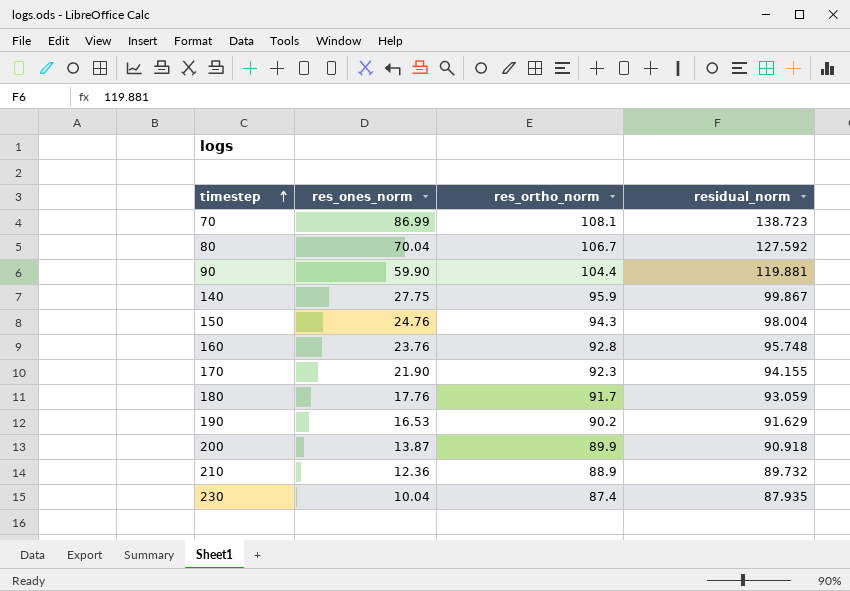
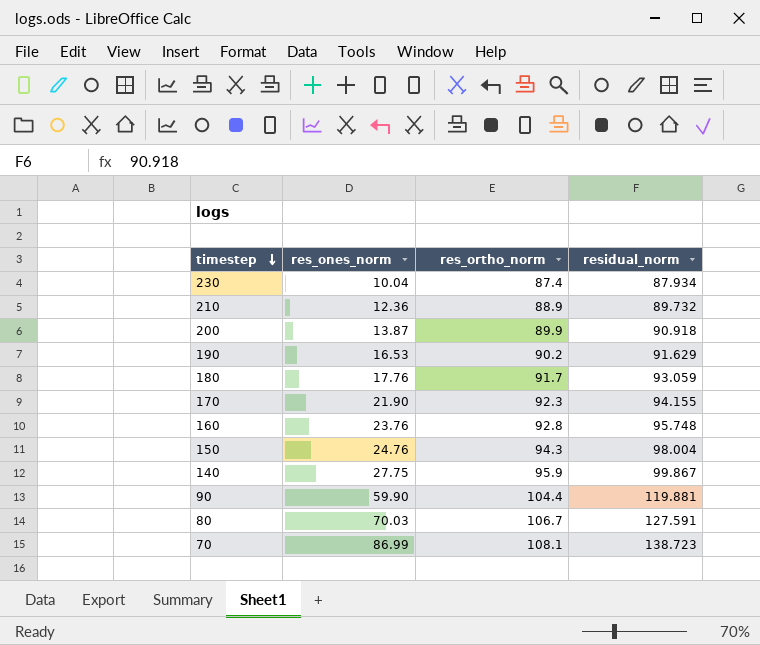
row order: timestep ascending -> timestep descending
230 | residual_norm: 87.935 -> 87.934
80 | res_ones_norm: 70.04 -> 70.03
80 | residual_norm: 127.592 -> 127.591

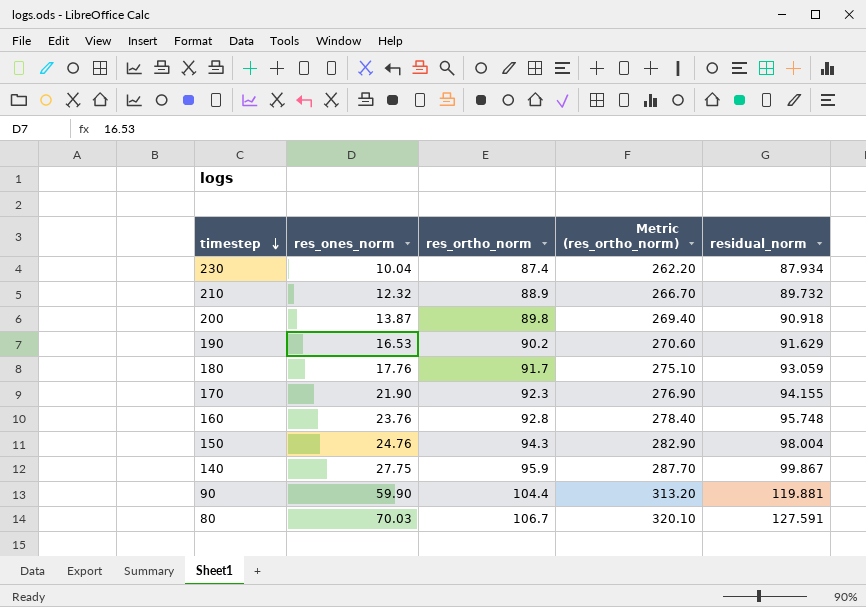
column Metric (res_ortho_norm) | formula: none -> [res_ortho_norm] * 3
row 70: 86.99 | 108.1 | 138.723 -> none
210 | res_ones_norm: 12.36 -> 12.32
200 | res_ortho_norm: 89.9 -> 89.8

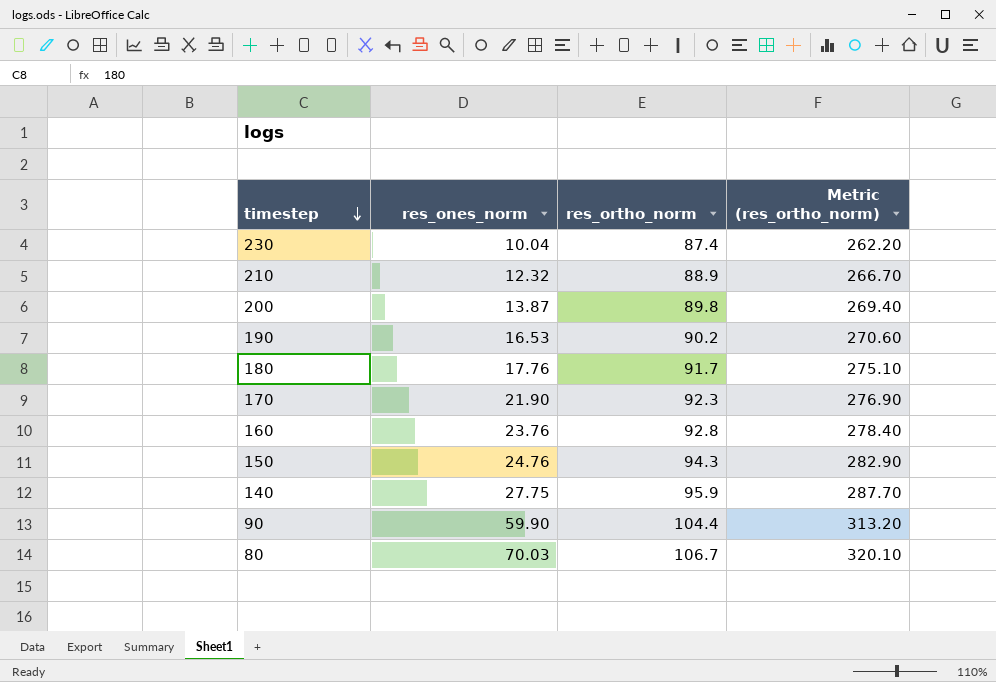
column residual_norm | position: 5 -> none

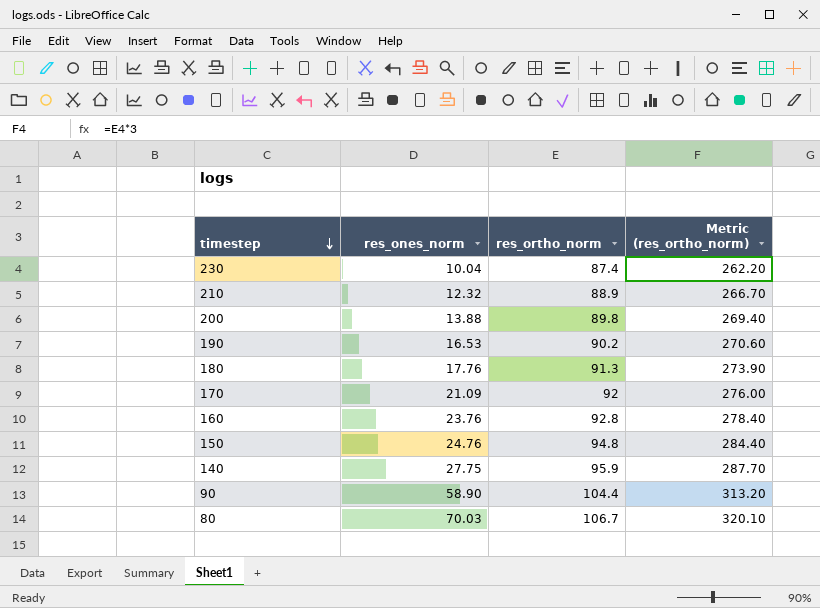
200 | res_ones_norm: 13.87 -> 13.88
180 | res_ortho_norm: 91.7 -> 91.3
180 | Metric (res_ortho_norm): 275.10 -> 273.90
170 | res_ones_norm: 21.90 -> 21.09
170 | res_ortho_norm: 92.3 -> 92
170 | Metric (res_ortho_norm): 276.90 -> 276.00
150 | res_ortho_norm: 94.3 -> 94.8
150 | Metric (res_ortho_norm): 282.90 -> 284.40
90 | res_ones_norm: 59.90 -> 58.90

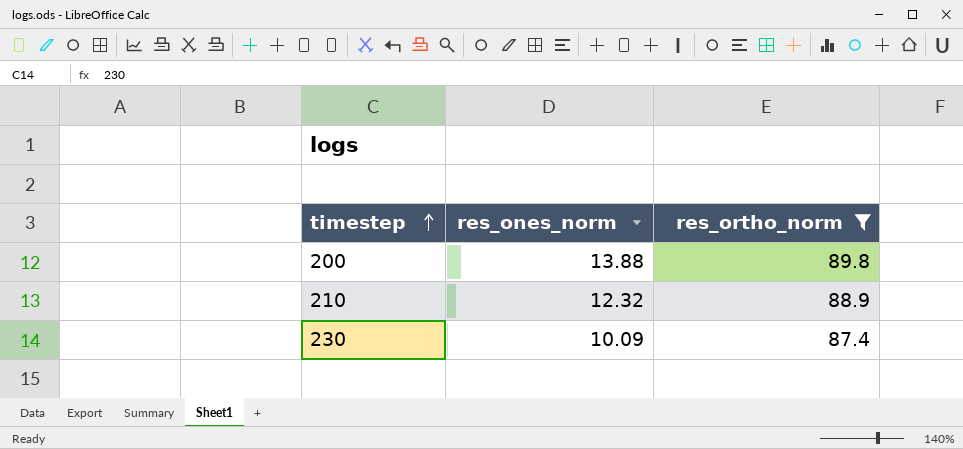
filter: none -> res_ortho_norm <= 89.8
row order: timestep descending -> timestep ascending
column Metric (res_ortho_norm) | formula: [res_ortho_norm] * 3 -> none
230 | res_ones_norm: 10.04 -> 10.09

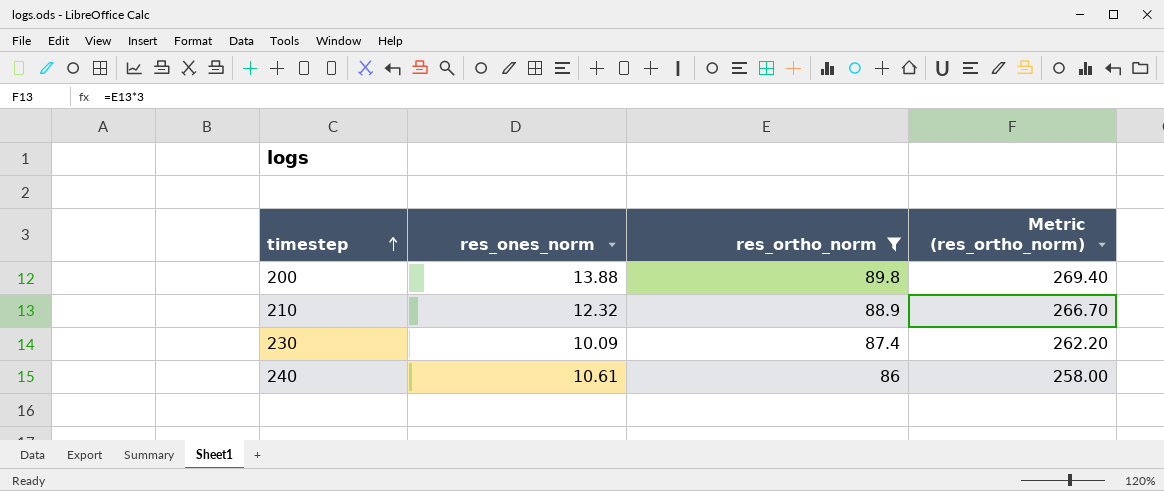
column Metric (res_ortho_norm) | formula: none -> [res_ortho_norm] * 3
row 240: none -> 10.61 | 86 | 258.00

